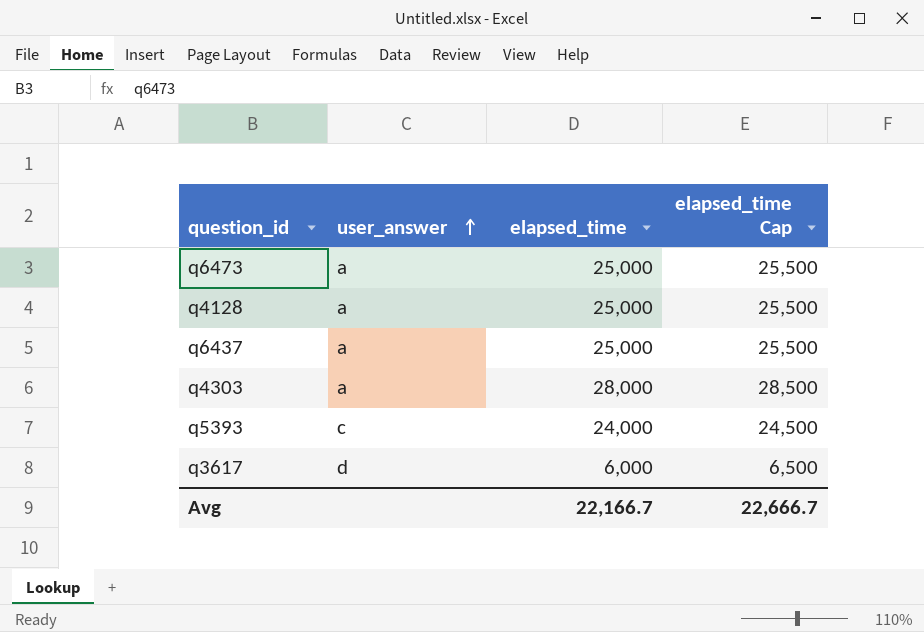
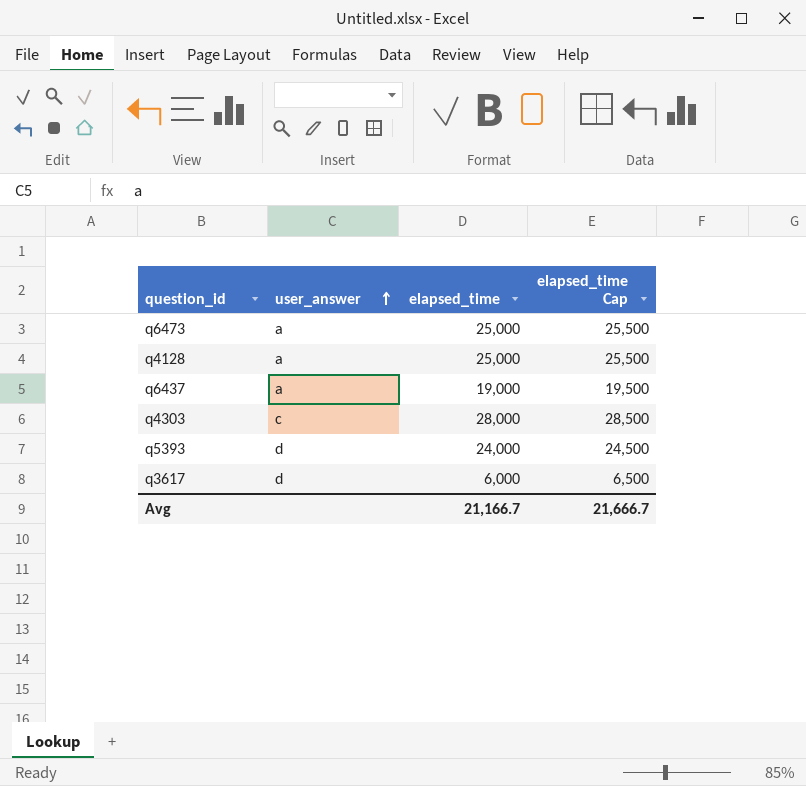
q6437 | elapsed_time: 25,000 -> 19,000
q6437 | elapsed_time Cap: 25,500 -> 19,500
q4303 | user_answer: a -> c
q5393 | user_answer: c -> d
Avg | elapsed_time: 22,166.7 -> 21,166.7
Avg | elapsed_time Cap: 22,666.7 -> 21,666.7

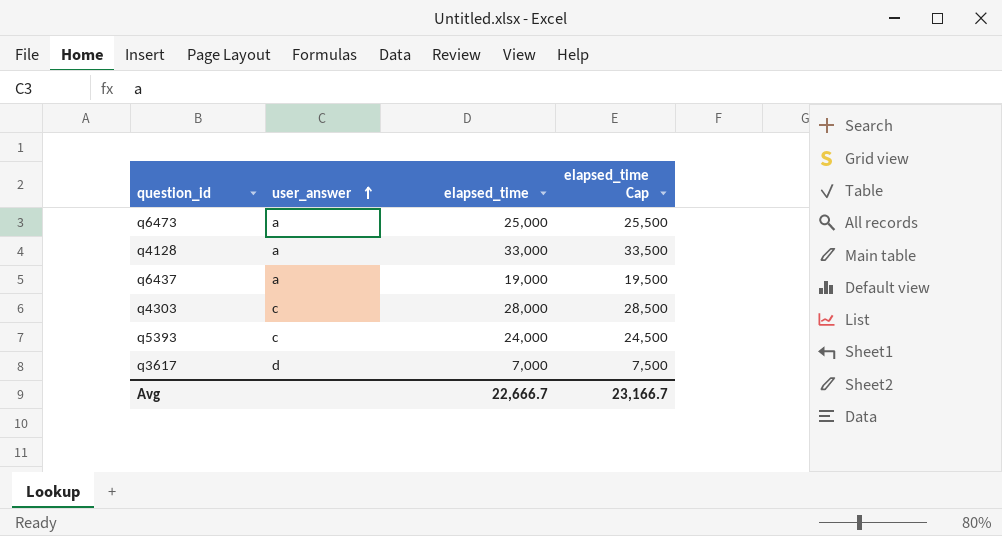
q4128 | elapsed_time: 25,000 -> 33,000
q4128 | elapsed_time Cap: 25,500 -> 33,500
q5393 | user_answer: d -> c
q3617 | elapsed_time: 6,000 -> 7,000
q3617 | elapsed_time Cap: 6,500 -> 7,500
Avg | elapsed_time: 21,166.7 -> 22,666.7
Avg | elapsed_time Cap: 21,666.7 -> 23,166.7

